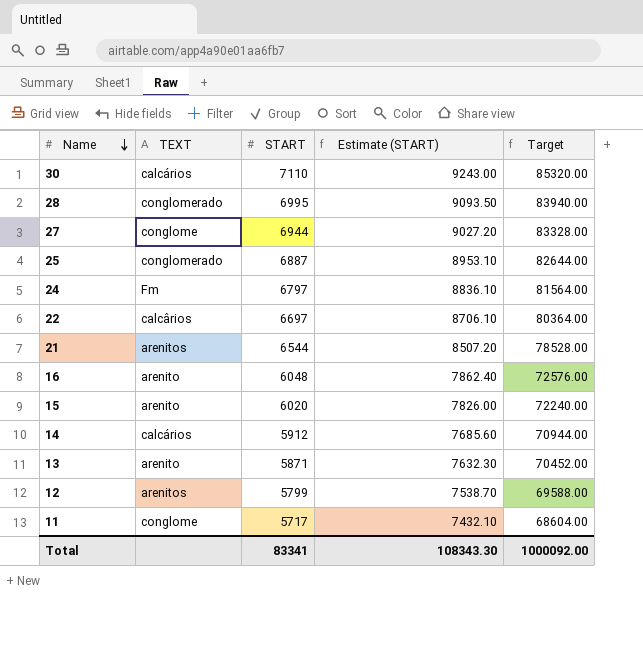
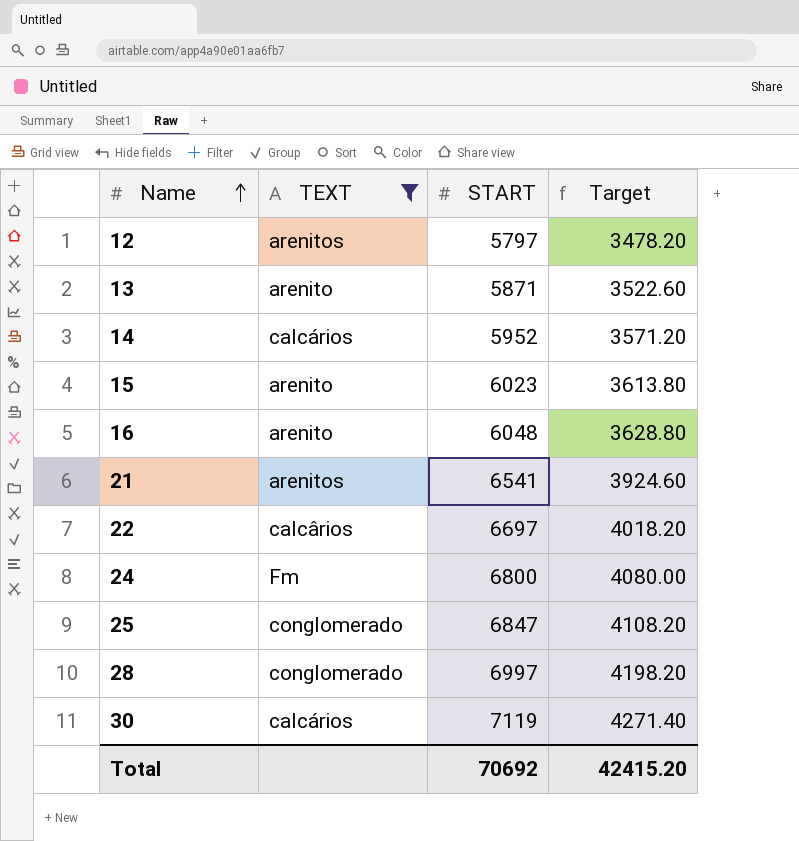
filter: none -> TEXT != conglome
row order: Name descending -> Name ascending
column Estimate (START) | formula: [START] * 1.3 -> none
column Target | formula: [START] * 12 -> [START] * 0.6
12 | START: 5799 -> 5797
14 | START: 5912 -> 5952
15 | START: 6020 -> 6023
21 | START: 6544 -> 6541
24 | START: 6797 -> 6800
25 | START: 6887 -> 6847
28 | START: 6995 -> 6997
30 | START: 7110 -> 7119
Total | START: 83341 -> 70692
Total | Target: 1000092.00 -> 42415.20

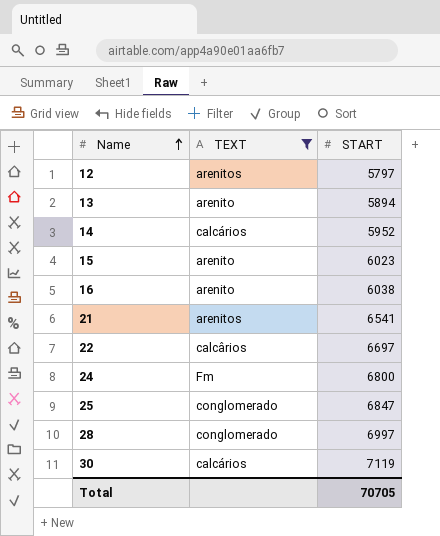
column Target | formula: [START] * 0.6 -> none
13 | START: 5871 -> 5894
16 | START: 6048 -> 6038
Total | START: 70692 -> 70705

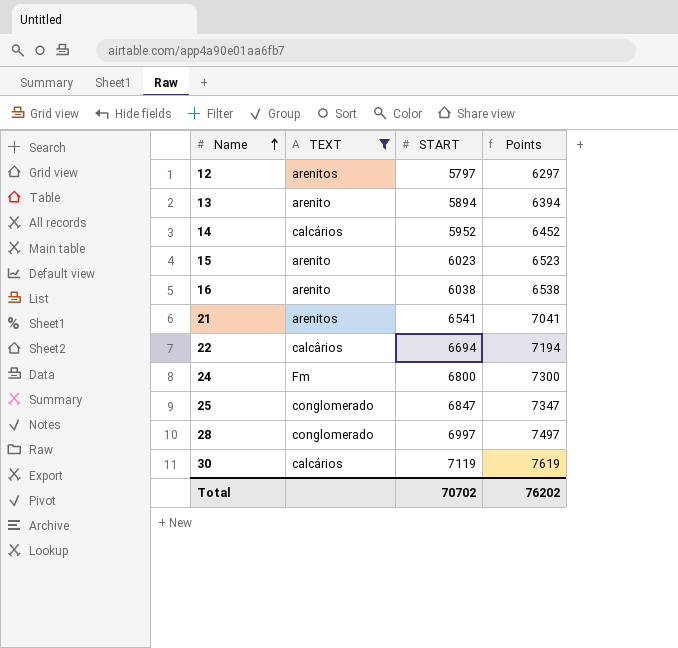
column Points | formula: none -> [START] + 500
22 | START: 6697 -> 6694
Total | START: 70705 -> 70702

